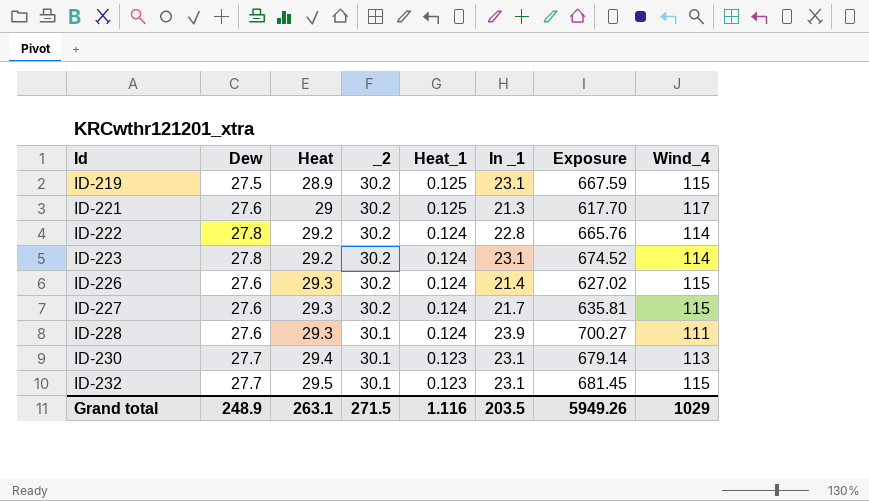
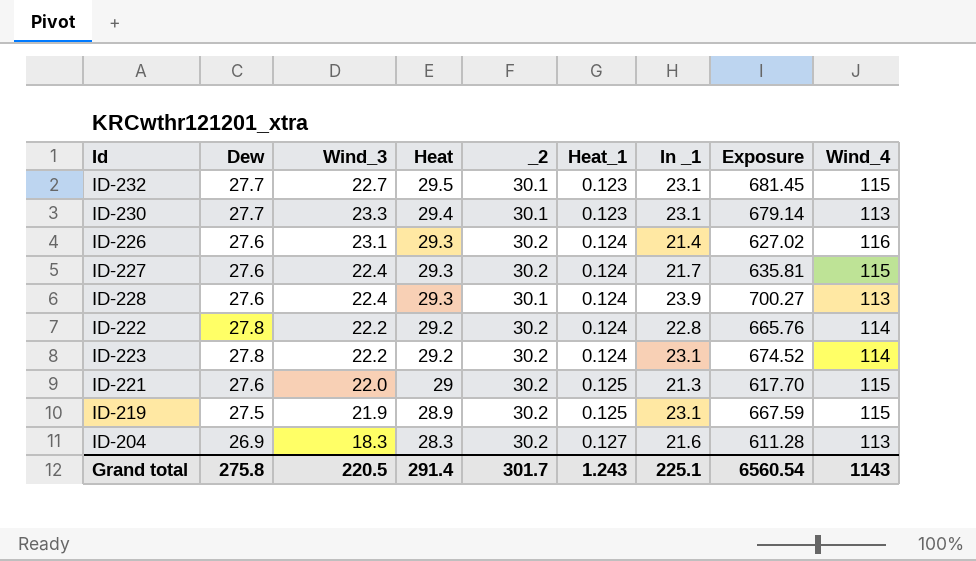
row order: Id ascending -> Heat descending
column Wind_3 | position: none -> 3
ID-226 | Wind_4: 115 -> 116
ID-228 | Wind_4: 111 -> 113
ID-221 | Wind_4: 117 -> 115
row ID-204: none -> 26.9 | 18.3 | 28.3 | 30.2 | 0.127 | 21.6 | 611.28 | 113
Grand total | Dew: 248.9 -> 275.8
Grand total | Heat: 263.1 -> 291.4
Grand total | _2: 271.5 -> 301.7
Grand total | Heat_1: 1.116 -> 1.243
Grand total | In _1: 203.5 -> 225.1
Grand total | Exposure: 5949.26 -> 6560.54
Grand total | Wind_4: 1029 -> 1143

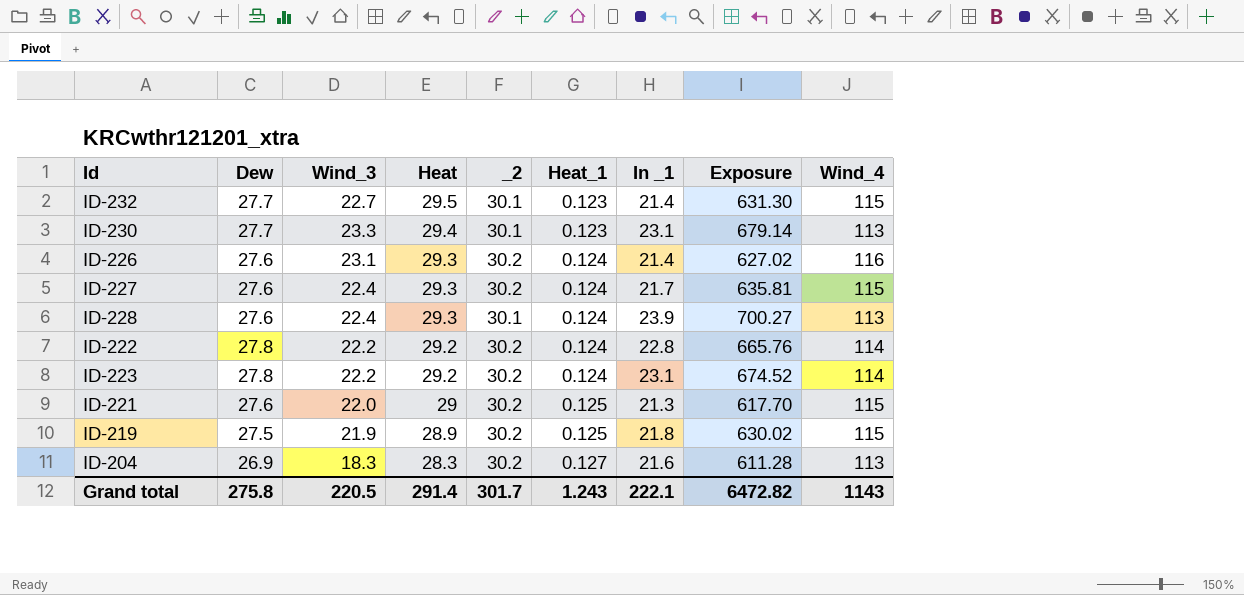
ID-232 | In _1: 23.1 -> 21.4
ID-232 | Exposure: 681.45 -> 631.30
ID-219 | In _1: 23.1 -> 21.8
ID-219 | Exposure: 667.59 -> 630.02
Grand total | In _1: 225.1 -> 222.1
Grand total | Exposure: 6560.54 -> 6472.82

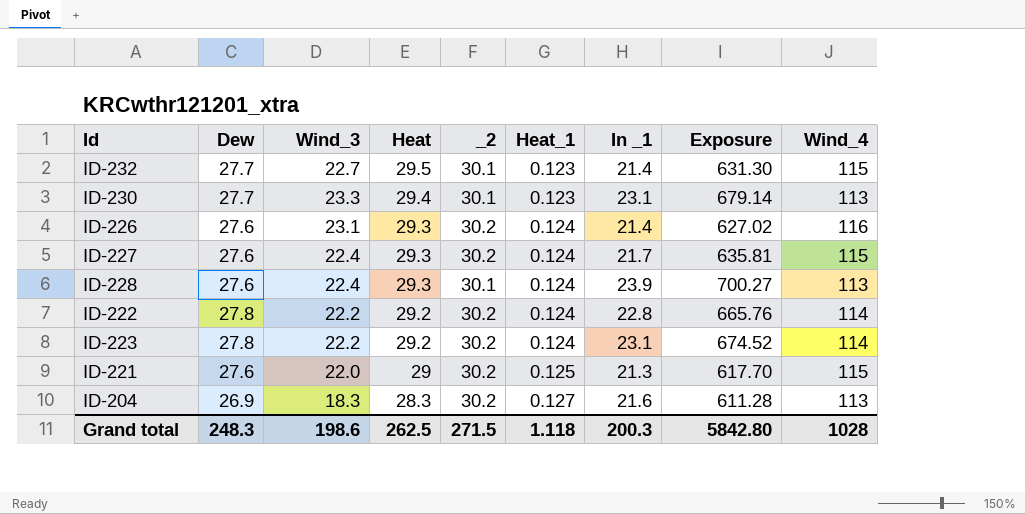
row ID-219: 27.5 | 21.9 | 28.9 | 30.2 | 0.125 | 21.8 | 630.02 | 115 -> none
Grand total | Dew: 275.8 -> 248.3
Grand total | Wind_3: 220.5 -> 198.6
Grand total | Heat: 291.4 -> 262.5
Grand total | _2: 301.7 -> 271.5
Grand total | Heat_1: 1.243 -> 1.118
Grand total | In _1: 222.1 -> 200.3
Grand total | Exposure: 6472.82 -> 5842.80
Grand total | Wind_4: 1143 -> 1028

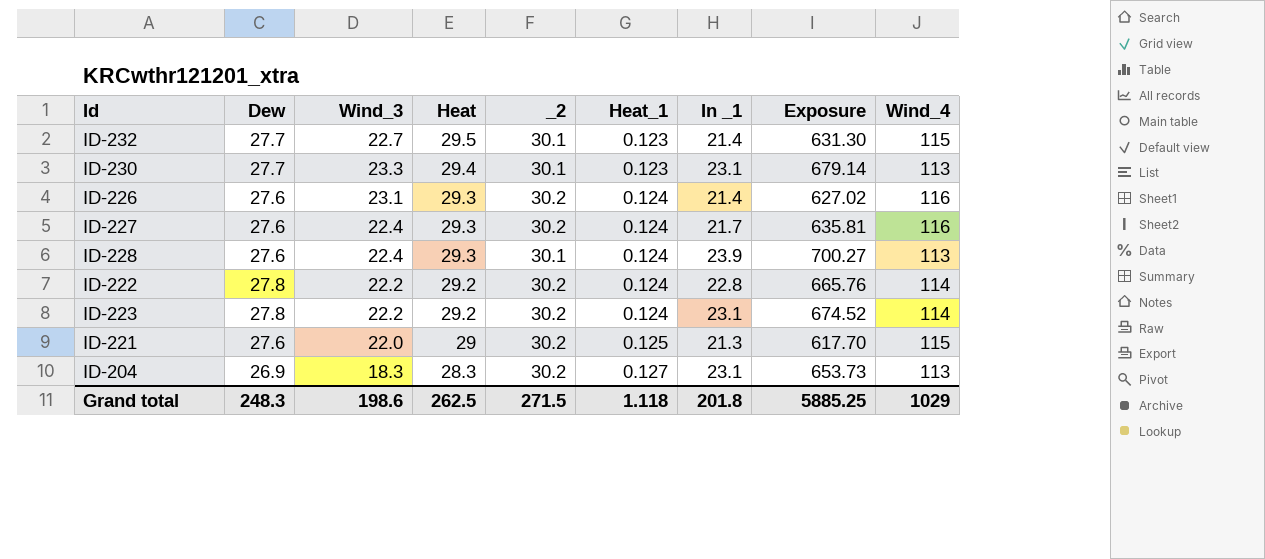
ID-227 | Wind_4: 115 -> 116
ID-204 | In _1: 21.6 -> 23.1
ID-204 | Exposure: 611.28 -> 653.73
Grand total | In _1: 200.3 -> 201.8
Grand total | Exposure: 5842.80 -> 5885.25
Grand total | Wind_4: 1028 -> 1029

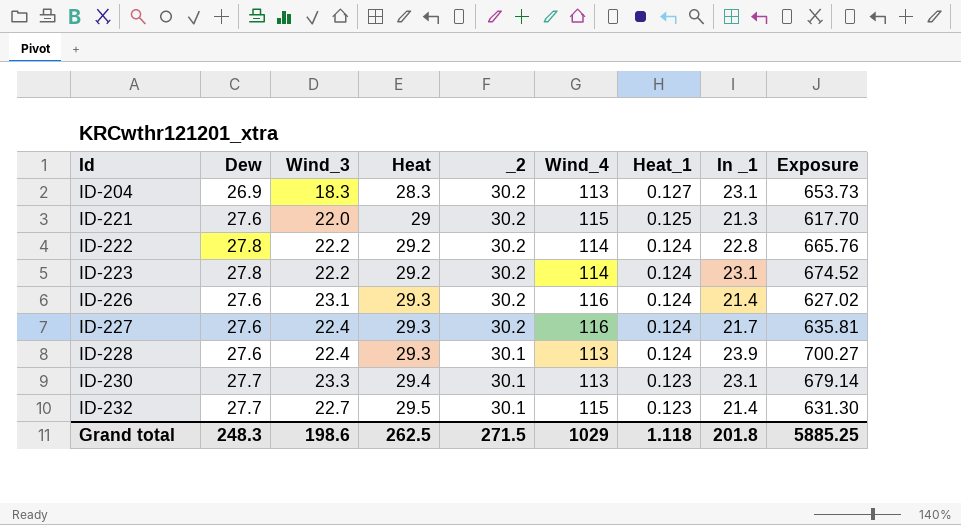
row order: Heat descending -> Id ascending
column Wind_4 | position: 9 -> 6

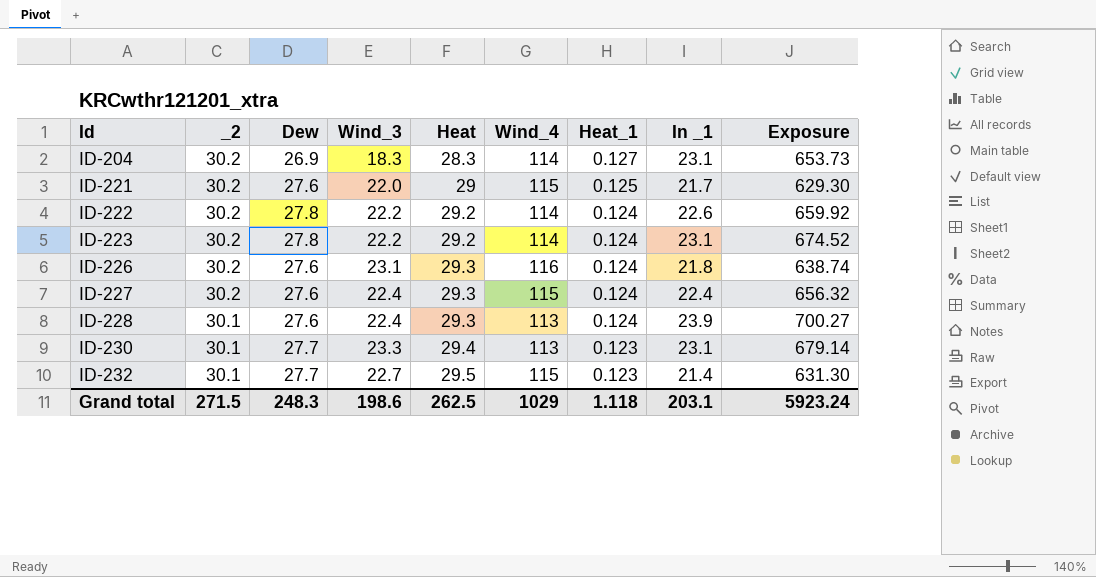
column _2 | position: 5 -> 2
ID-204 | Wind_4: 113 -> 114
ID-221 | In _1: 21.3 -> 21.7
ID-221 | Exposure: 617.70 -> 629.30
ID-222 | In _1: 22.8 -> 22.6
ID-222 | Exposure: 665.76 -> 659.92
ID-226 | In _1: 21.4 -> 21.8
ID-226 | Exposure: 627.02 -> 638.74
ID-227 | Wind_4: 116 -> 115
ID-227 | In _1: 21.7 -> 22.4
ID-227 | Exposure: 635.81 -> 656.32
Grand total | In _1: 201.8 -> 203.1
Grand total | Exposure: 5885.25 -> 5923.24

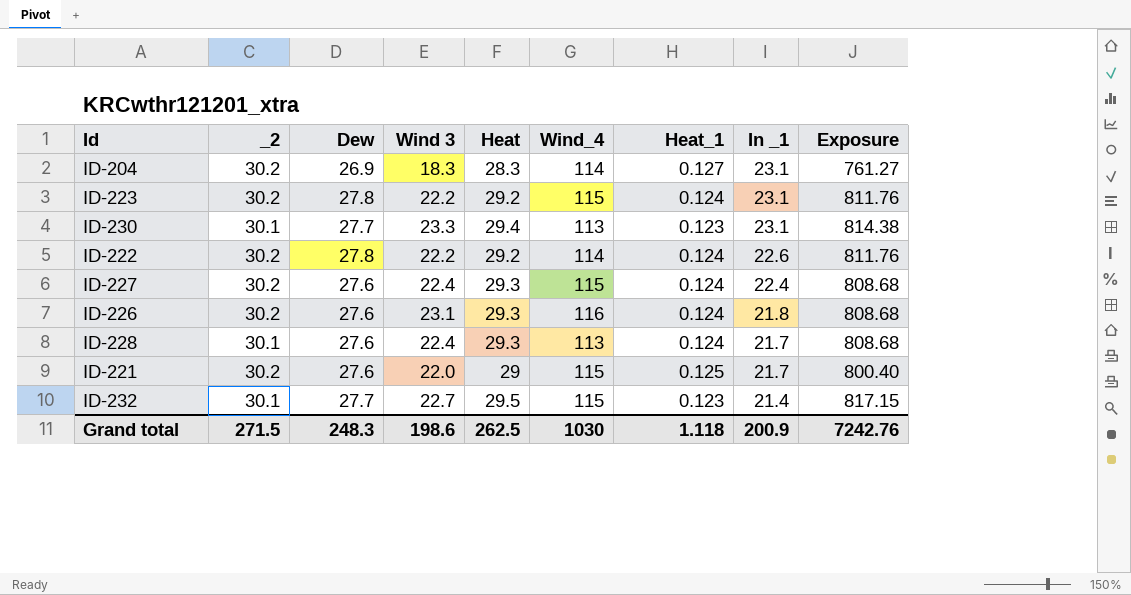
row order: Id ascending -> In _1 descending
column name: Wind_3 -> Wind 3
column Exposure | formula: [Heat] * [In _1] -> [Dew] * [Heat]
ID-223 | Wind_4: 114 -> 115
ID-228 | In _1: 23.9 -> 21.7
Grand total | Wind_4: 1029 -> 1030
Grand total | In _1: 203.1 -> 200.9
Grand total | Exposure: 5923.24 -> 7242.76

